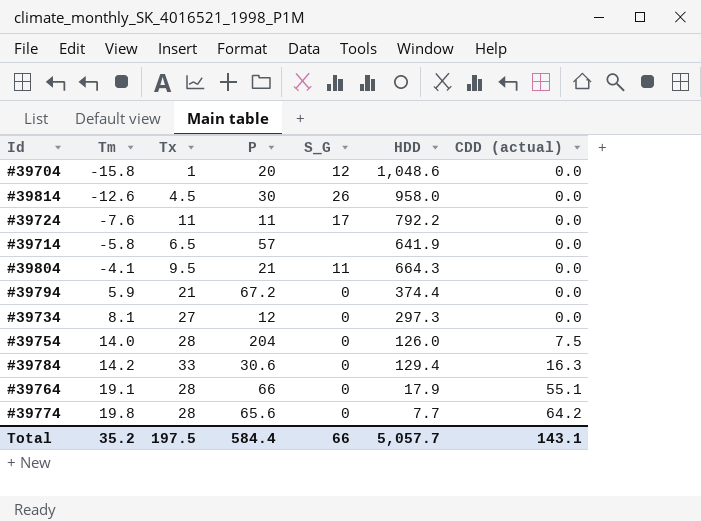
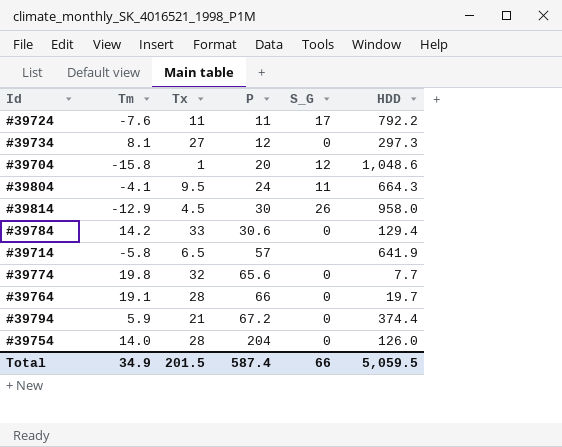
row order: Tm ascending -> P ascending
column CDD (actual) | position: 7 -> none
#39804 | P: 21 -> 24
#39814 | Tm: -12.6 -> -12.9
#39774 | Tx: 28 -> 32
#39764 | HDD: 17.9 -> 19.7
Total | Tm: 35.2 -> 34.9
Total | Tx: 197.5 -> 201.5
Total | P: 584.4 -> 587.4
Total | HDD: 5,057.7 -> 5,059.5

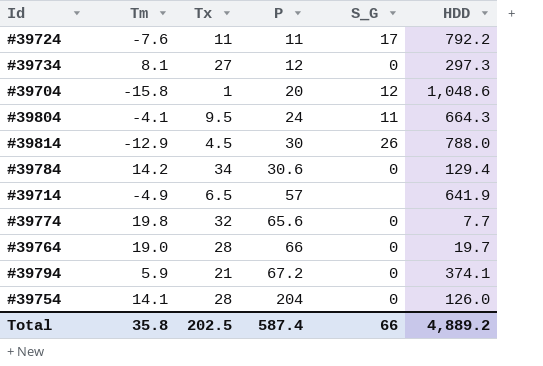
#39814 | HDD: 958.0 -> 788.0
#39784 | Tx: 33 -> 34
#39714 | Tm: -5.8 -> -4.9
#39764 | Tm: 19.1 -> 19.0
#39794 | HDD: 374.4 -> 374.1
#39754 | Tm: 14.0 -> 14.1
Total | Tm: 34.9 -> 35.8
Total | Tx: 201.5 -> 202.5
Total | HDD: 5,059.5 -> 4,889.2

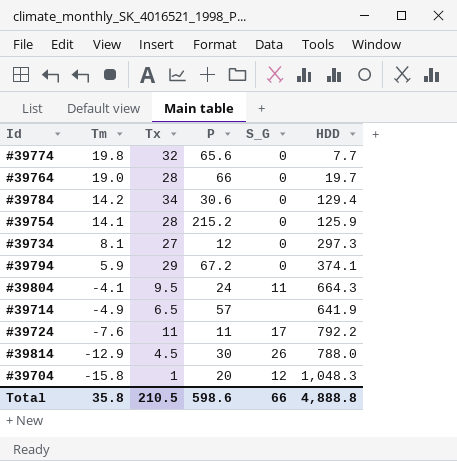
row order: P ascending -> Tm descending
#39754 | P: 204 -> 215.2
#39754 | HDD: 126.0 -> 125.9
#39794 | Tx: 21 -> 29
#39704 | HDD: 1,048.6 -> 1,048.3
Total | Tx: 202.5 -> 210.5
Total | P: 587.4 -> 598.6
Total | HDD: 4,889.2 -> 4,888.8

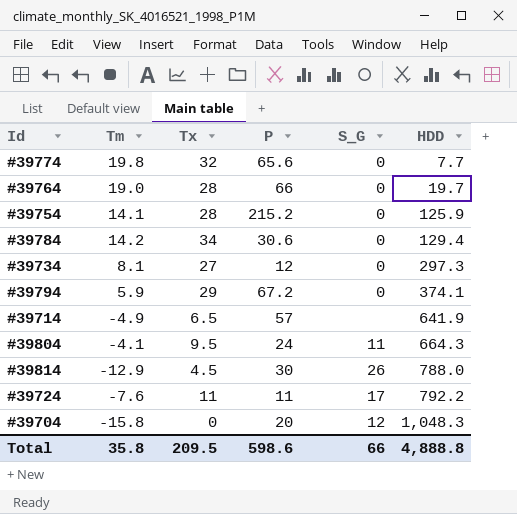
row order: Tm descending -> HDD ascending
#39704 | Tx: 1 -> 0
Total | Tx: 210.5 -> 209.5

